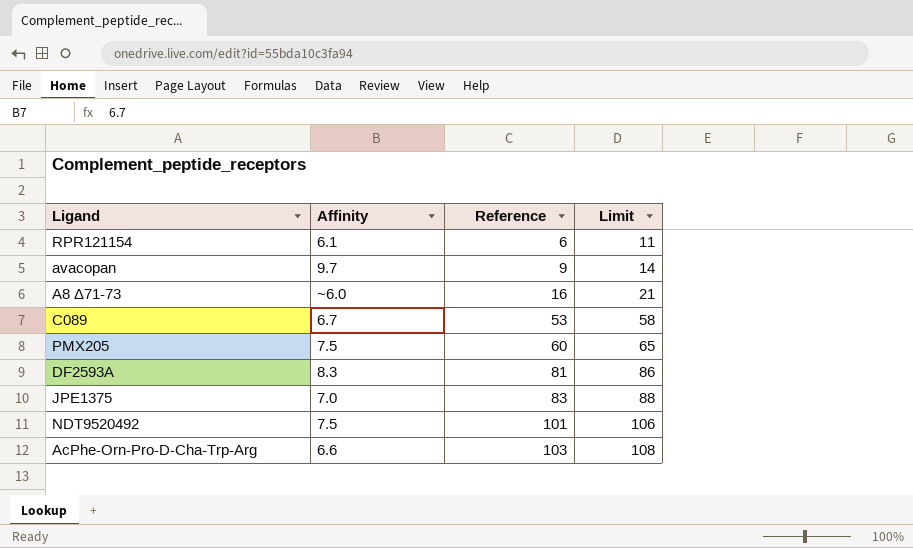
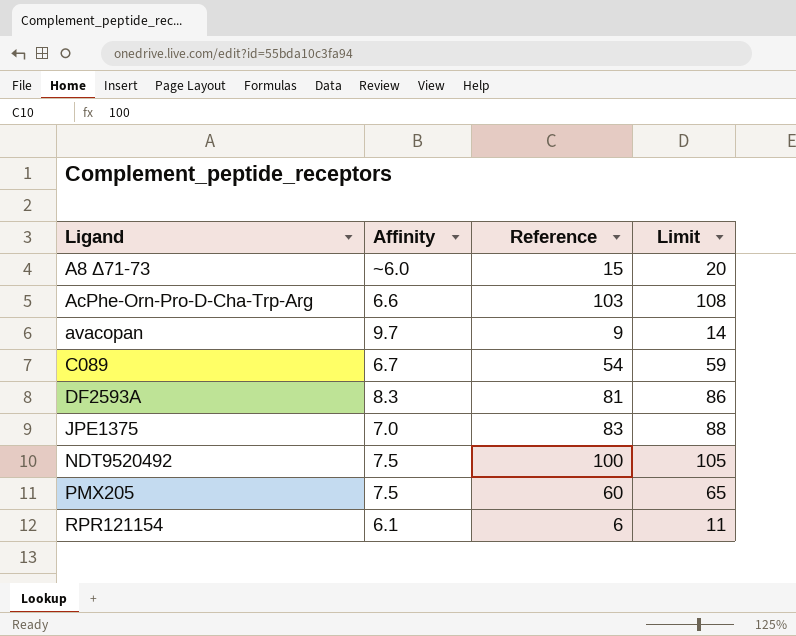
row order: Reference ascending -> Ligand ascending
A8 Δ71-73 | Reference: 16 -> 15
A8 Δ71-73 | Limit: 21 -> 20
C089 | Reference: 53 -> 54
C089 | Limit: 58 -> 59
NDT9520492 | Reference: 101 -> 100
NDT9520492 | Limit: 106 -> 105

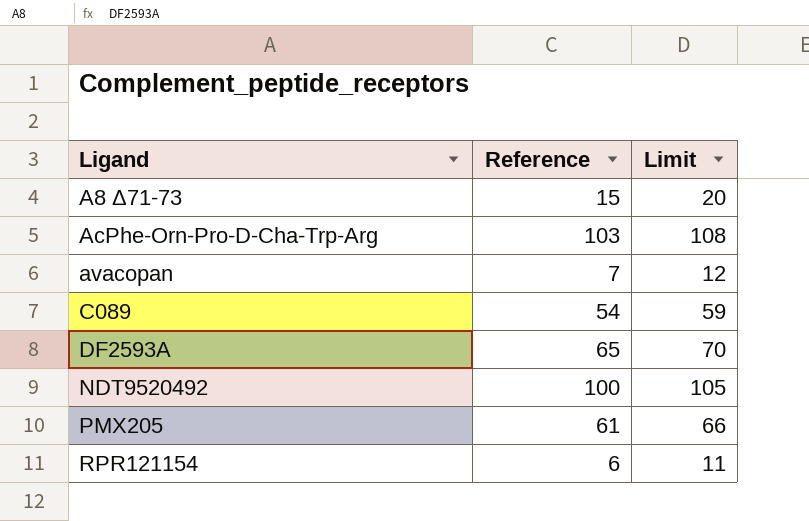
column Affinity | position: 2 -> none
row JPE1375: 7.0 | 83 | 88 -> none
avacopan | Reference: 9 -> 7
avacopan | Limit: 14 -> 12
DF2593A | Reference: 81 -> 65
DF2593A | Limit: 86 -> 70
PMX205 | Reference: 60 -> 61
PMX205 | Limit: 65 -> 66

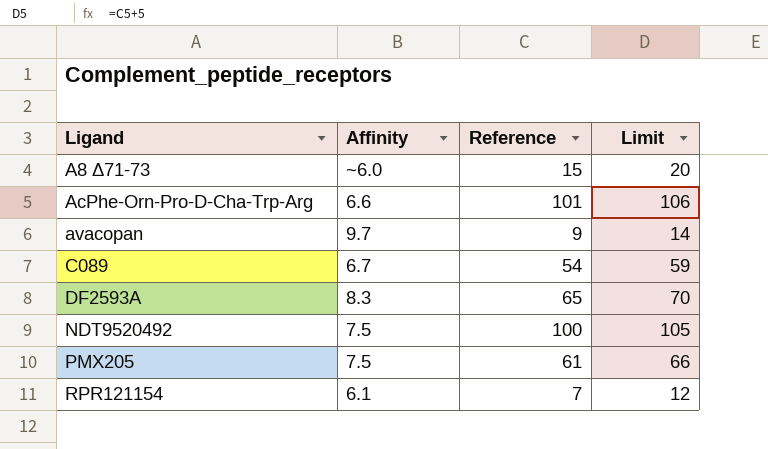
column Affinity | position: none -> 2
AcPhe-Orn-Pro-D-Cha-Trp-Arg | Reference: 103 -> 101
AcPhe-Orn-Pro-D-Cha-Trp-Arg | Limit: 108 -> 106
avacopan | Reference: 7 -> 9
avacopan | Limit: 12 -> 14
RPR121154 | Reference: 6 -> 7
RPR121154 | Limit: 11 -> 12

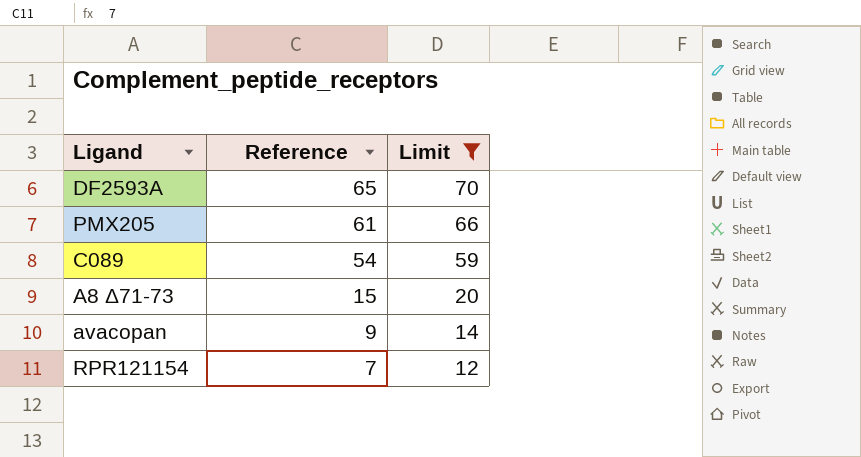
filter: none -> Limit <= 70
row order: Ligand ascending -> Reference descending
column Affinity | position: 2 -> none

